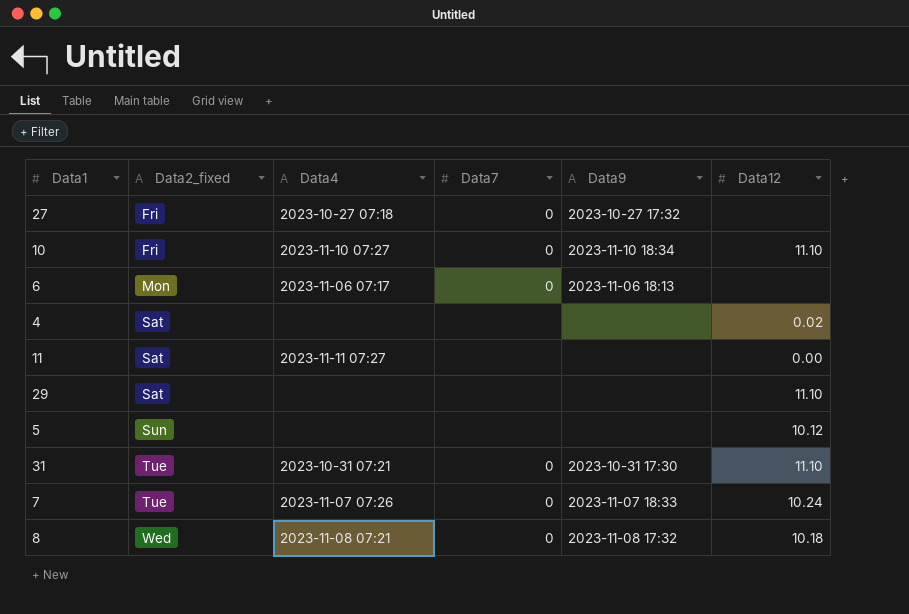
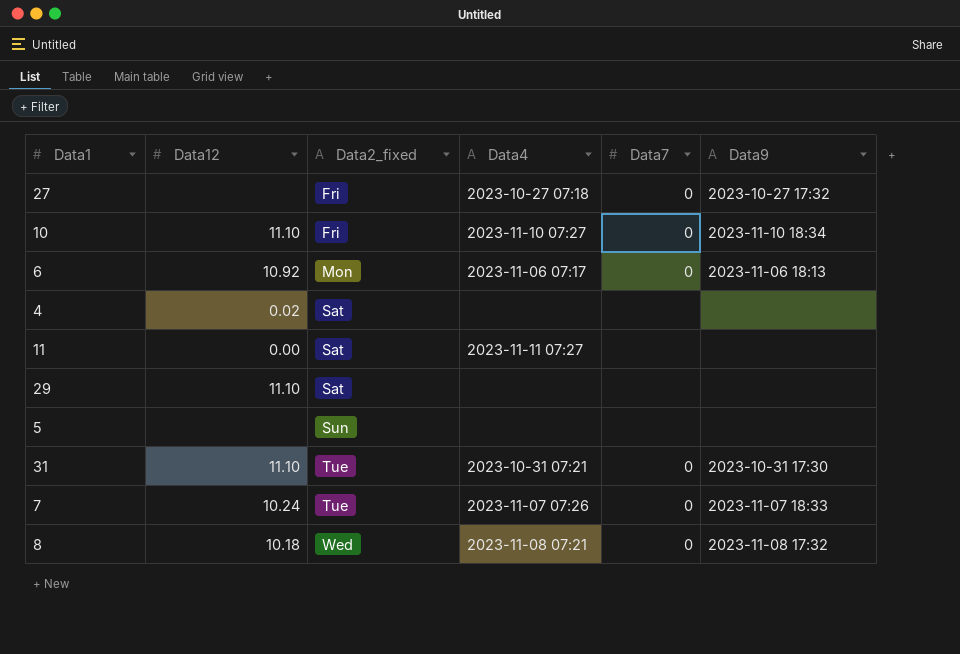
column Data12 | position: 6 -> 2
6 | Data12: none -> 10.92
5 | Data12: 10.12 -> none

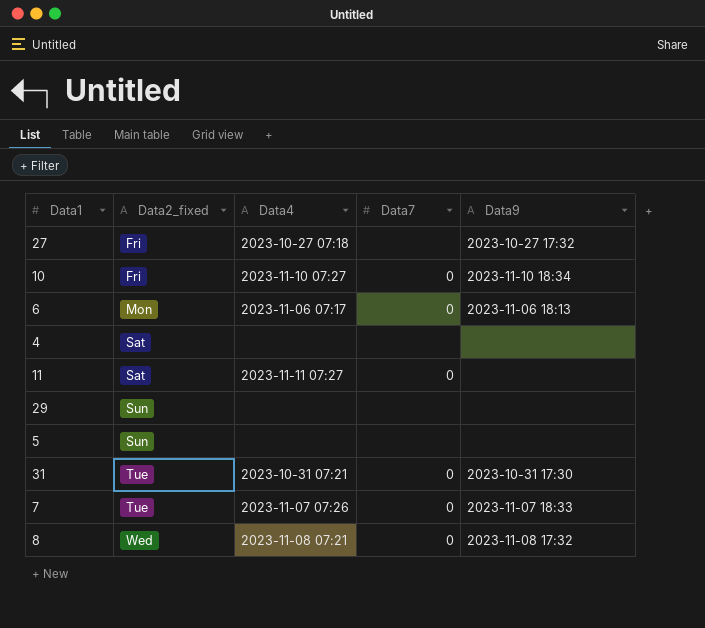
column Data12 | position: 2 -> none
27 | Data7: 0 -> none
11 | Data7: none -> 0
29 | Data2_fixed: Sat -> Sun

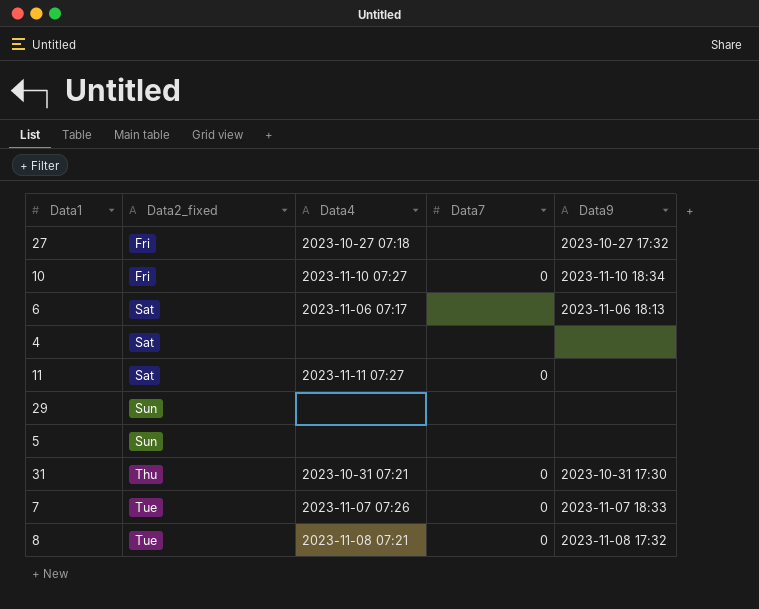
6 | Data2_fixed: Mon -> Sat
6 | Data7: 0 -> none
31 | Data2_fixed: Tue -> Thu
8 | Data2_fixed: Wed -> Tue

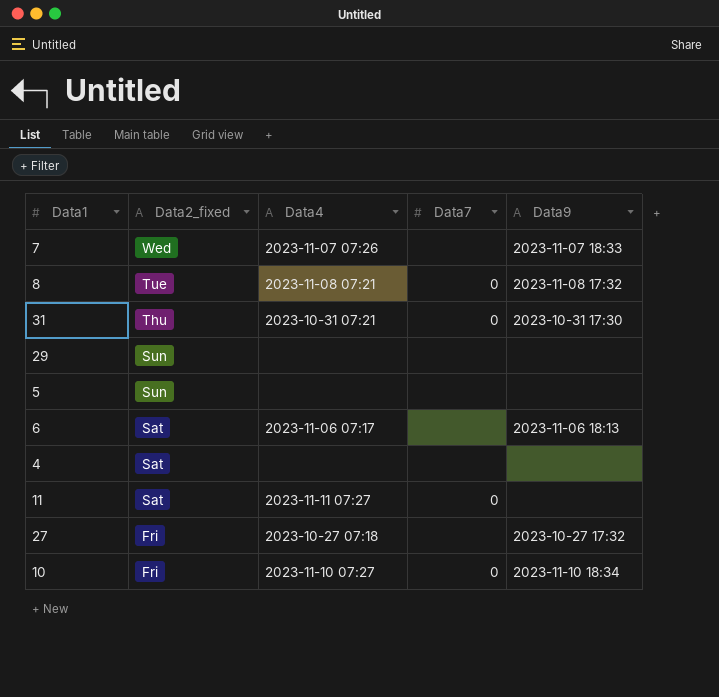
row order: Data2_fixed ascending -> Data2_fixed descending
7 | Data2_fixed: Tue -> Wed
7 | Data7: 0 -> none

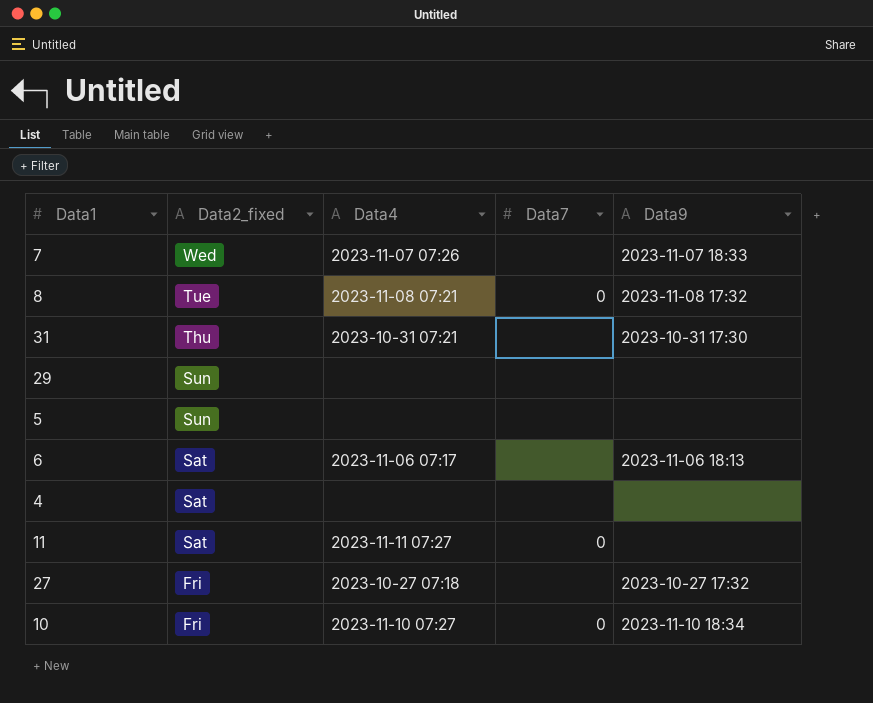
31 | Data7: 0 -> none

